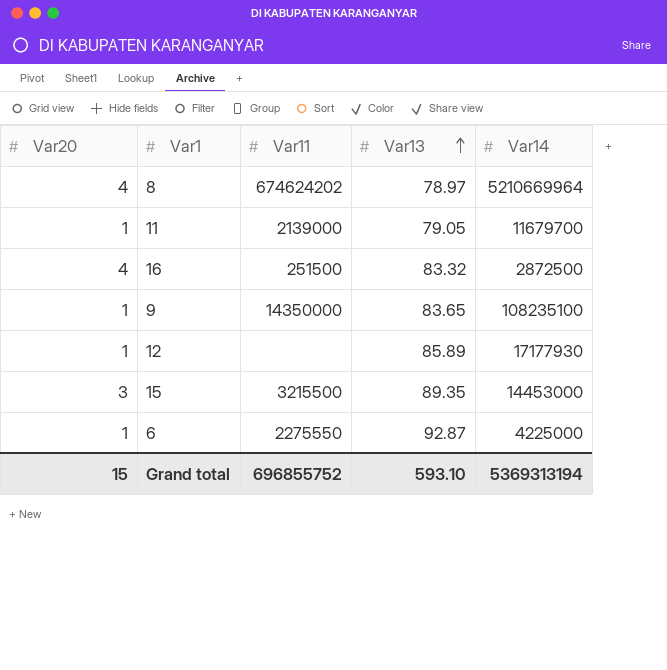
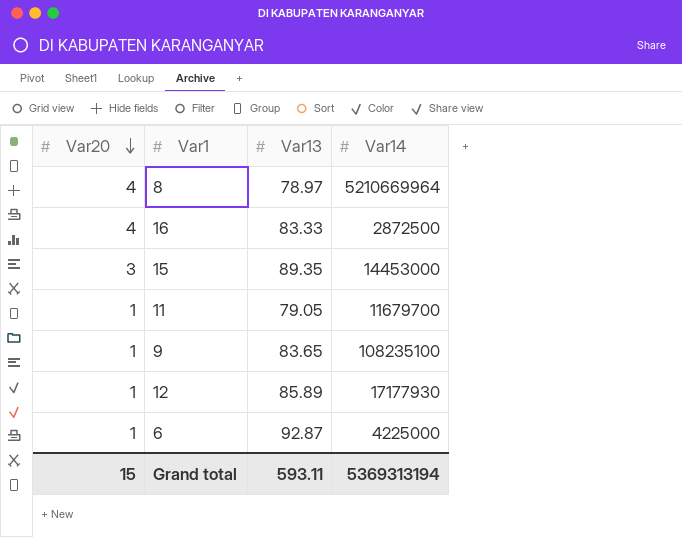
row order: Var13 ascending -> Var20 descending
column Var11 | position: 3 -> none
16 | Var13: 83.32 -> 83.33
Grand total | Var13: 593.10 -> 593.11

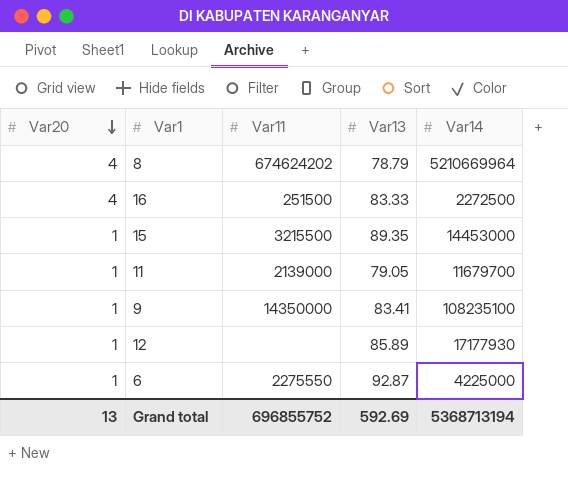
column Var11 | position: none -> 3
8 | Var13: 78.97 -> 78.79
16 | Var14: 2872500 -> 2272500
15 | Var20: 3 -> 1
9 | Var13: 83.65 -> 83.41
Grand total | Var20: 15 -> 13
Grand total | Var13: 593.11 -> 592.69
Grand total | Var14: 5369313194 -> 5368713194

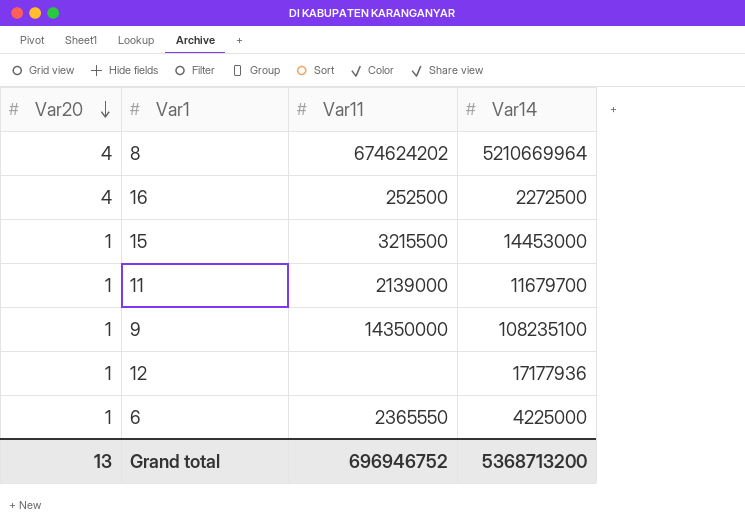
column Var13 | position: 4 -> none
16 | Var11: 251500 -> 252500
12 | Var14: 17177930 -> 17177936
6 | Var11: 2275550 -> 2365550
Grand total | Var11: 696855752 -> 696946752
Grand total | Var14: 5368713194 -> 5368713200

